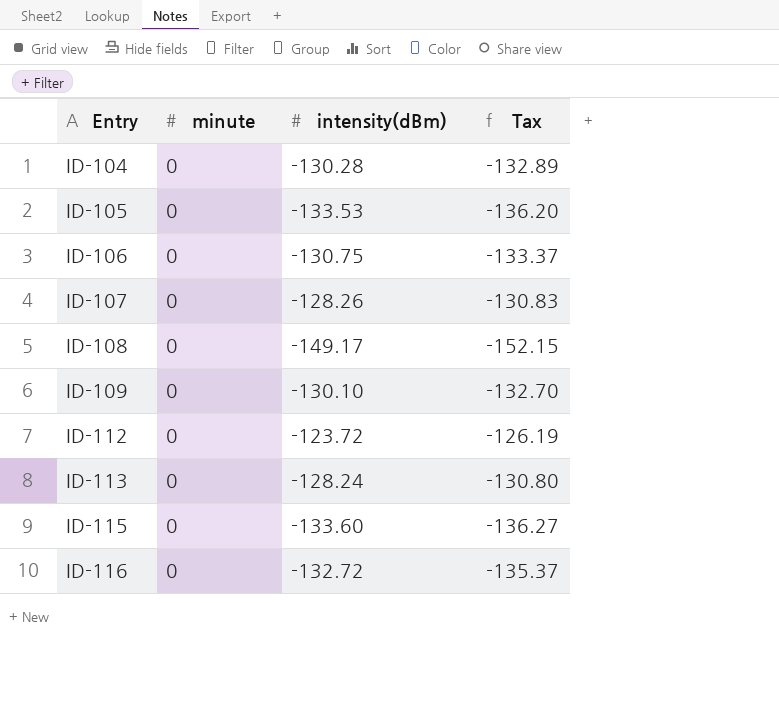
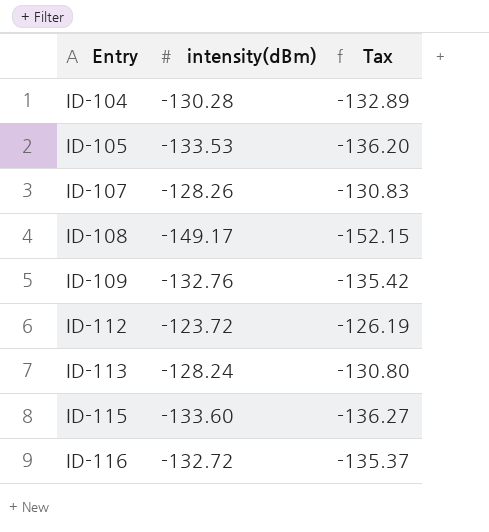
column minute | position: 2 -> none
row ID-106: 0 | -130.75 | -133.37 -> none
ID-109 | intensity(dBm): -130.10 -> -132.76
ID-109 | Tax: -132.70 -> -135.42

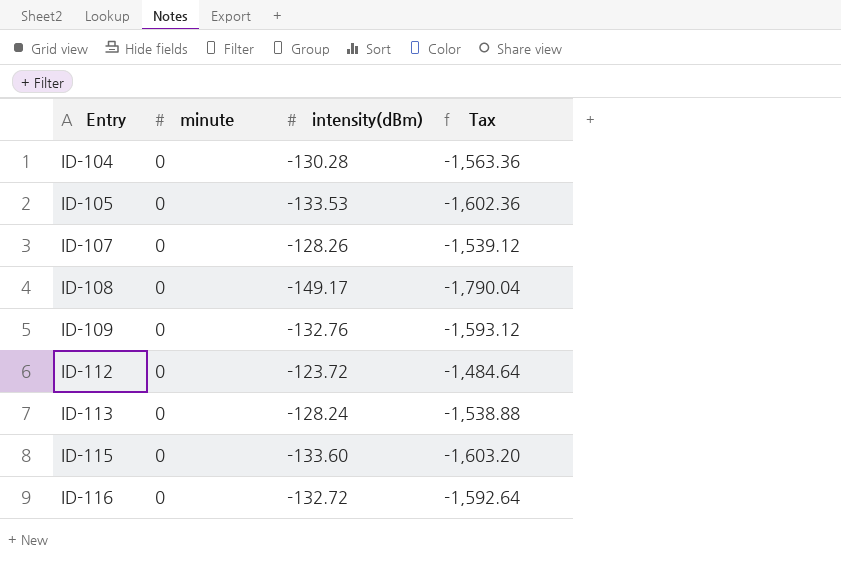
column minute | position: none -> 2
column Tax | formula: [intensity(dBm)] * 1.02 -> [intensity(dBm)] * 12

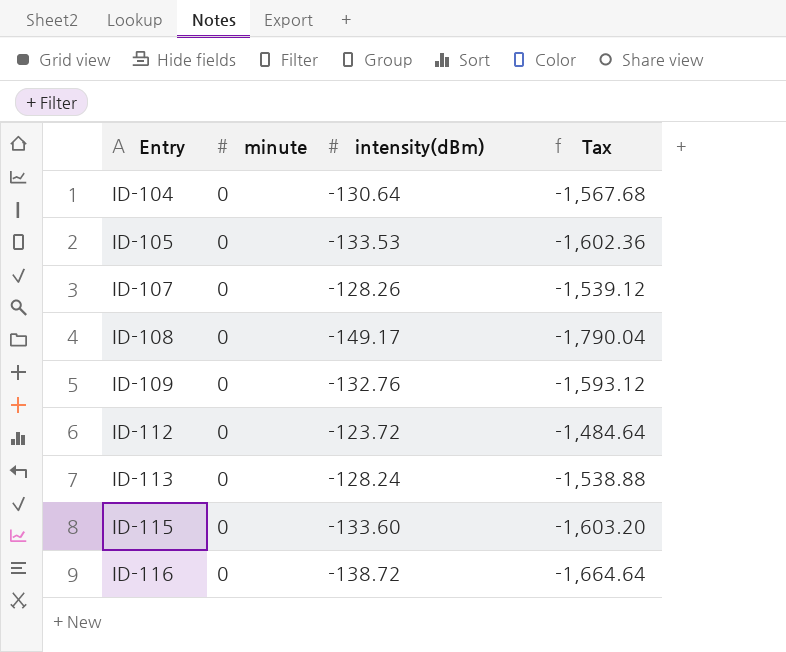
ID-104 | intensity(dBm): -130.28 -> -130.64
ID-104 | Tax: -1,563.36 -> -1,567.68
ID-116 | intensity(dBm): -132.72 -> -138.72
ID-116 | Tax: -1,592.64 -> -1,664.64

